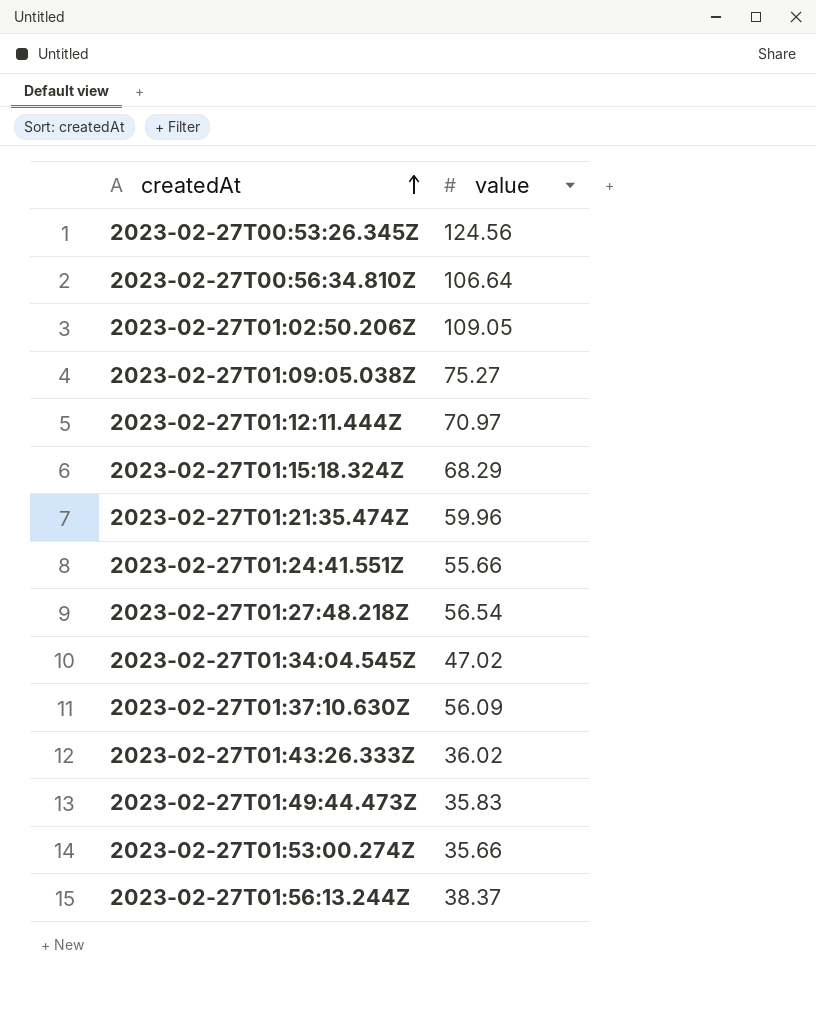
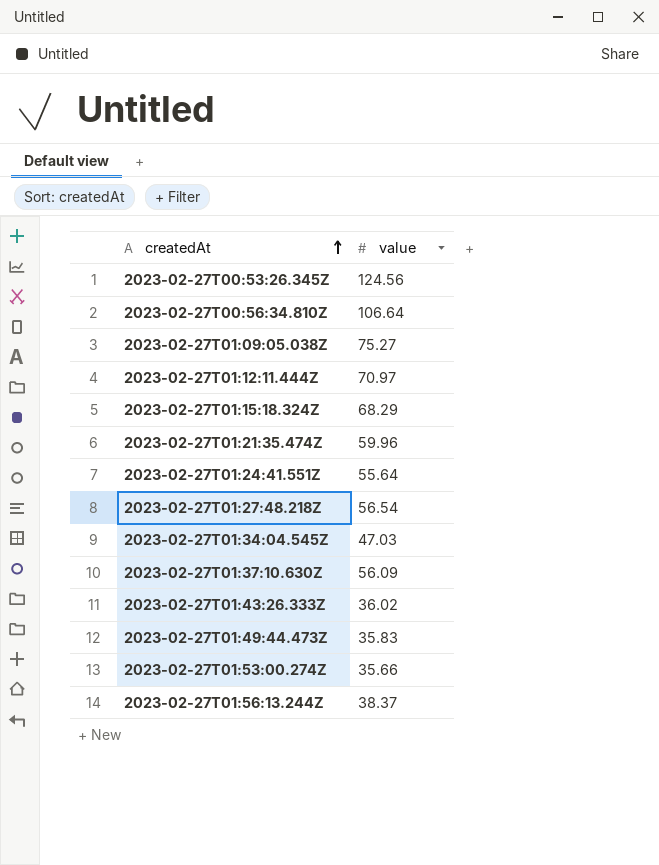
row 2023-02-27T01:02:50.206Z: 109.05 -> none
2023-02-27T01:24:41.551Z | value: 55.66 -> 55.64
2023-02-27T01:34:04.545Z | value: 47.02 -> 47.03

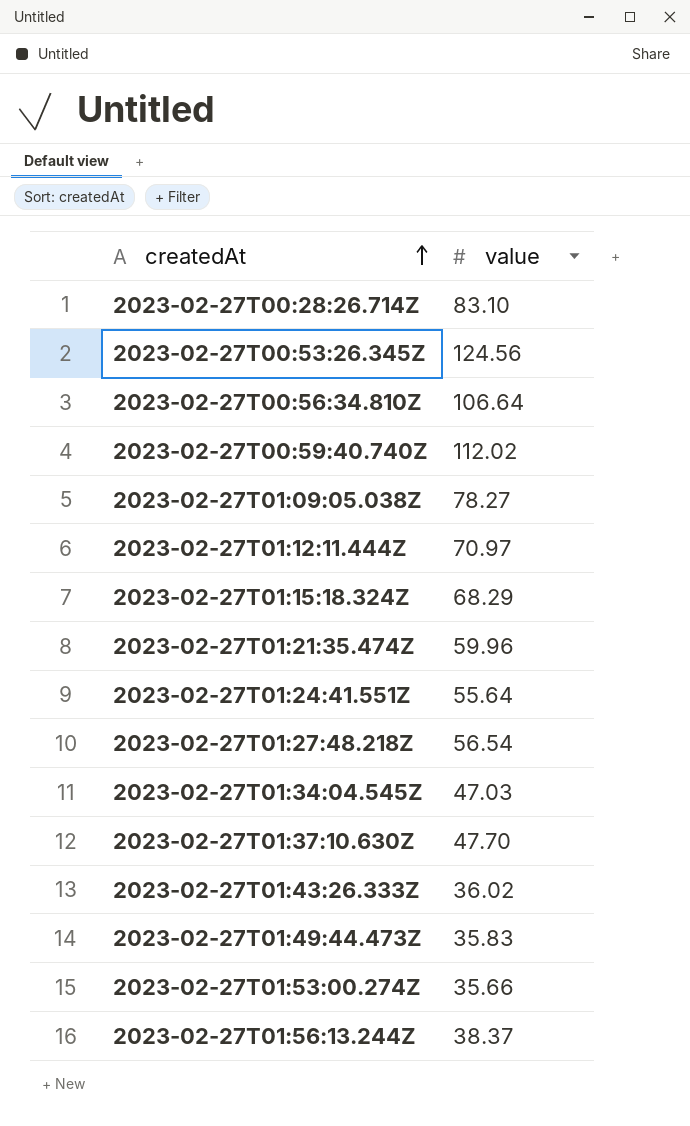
row 2023-02-27T00:28:26.714Z: none -> 83.10
row 2023-02-27T00:59:40.740Z: none -> 112.02
2023-02-27T01:09:05.038Z | value: 75.27 -> 78.27
2023-02-27T01:37:10.630Z | value: 56.09 -> 47.70

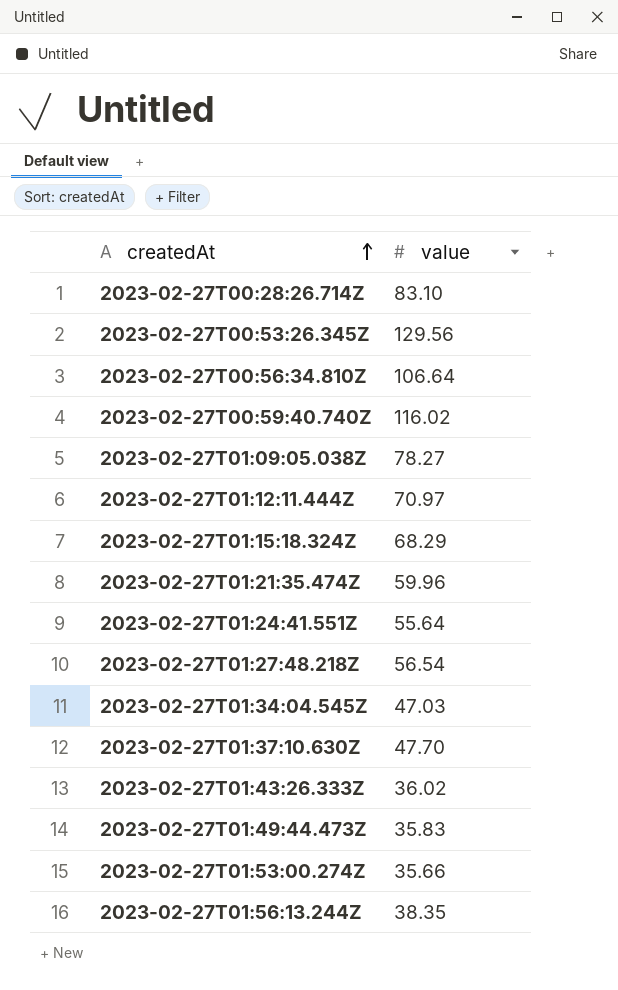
2023-02-27T00:53:26.345Z | value: 124.56 -> 129.56
2023-02-27T00:59:40.740Z | value: 112.02 -> 116.02
2023-02-27T01:56:13.244Z | value: 38.37 -> 38.35

